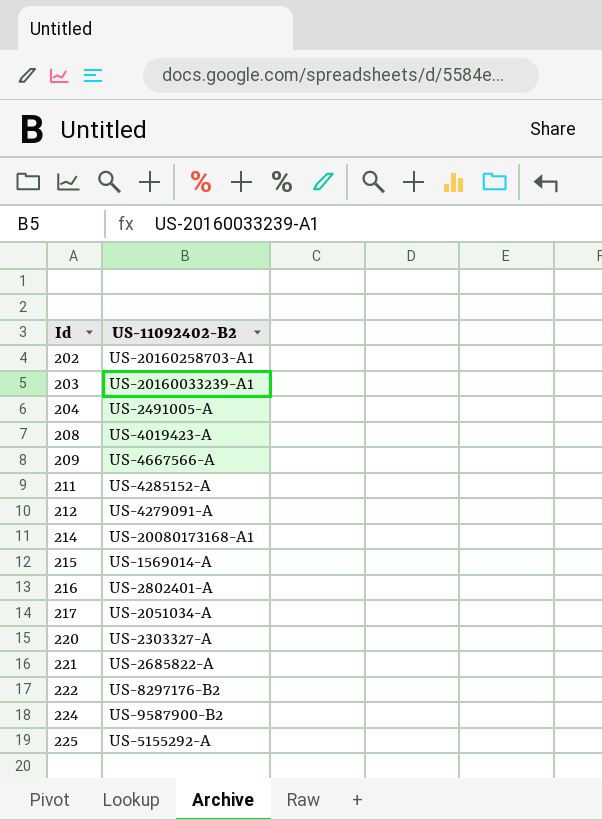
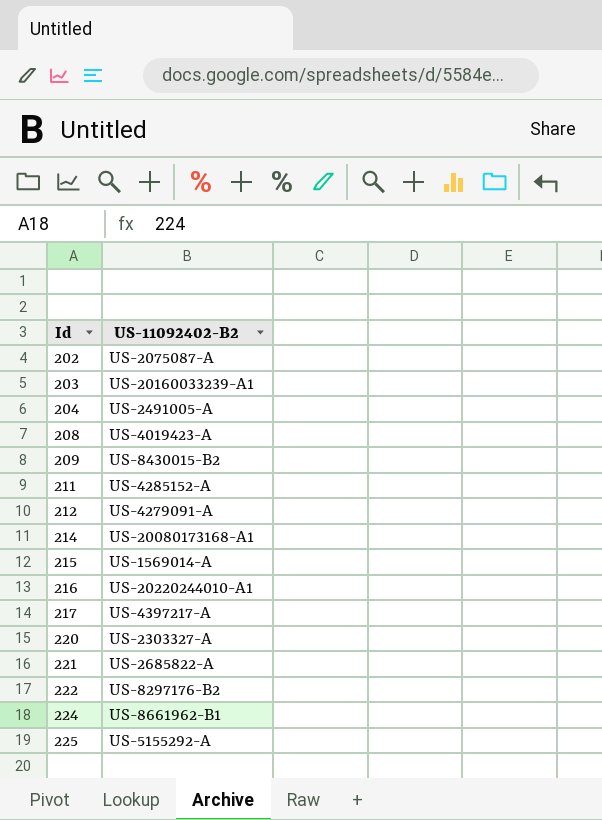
202 | US-11092402-B2: US-20160258703-A1 -> US-2075087-A
209 | US-11092402-B2: US-4667566-A -> US-8430015-B2
216 | US-11092402-B2: US-2802401-A -> US-20220244010-A1
217 | US-11092402-B2: US-2051034-A -> US-4397217-A
224 | US-11092402-B2: US-9587900-B2 -> US-8661962-B1

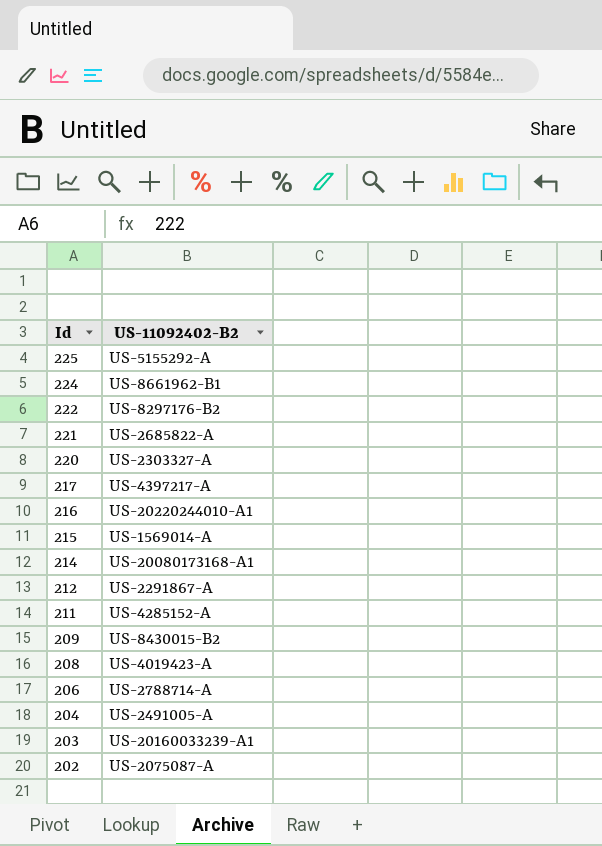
row order: Id ascending -> Id descending
212 | US-11092402-B2: US-4279091-A -> US-2291867-A
row 206: none -> US-2788714-A

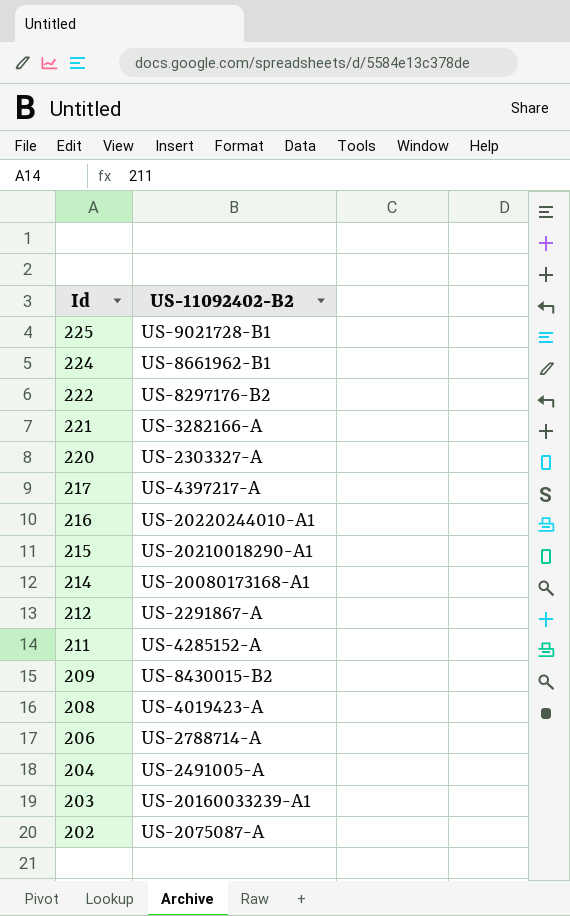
225 | US-11092402-B2: US-5155292-A -> US-9021728-B1
221 | US-11092402-B2: US-2685822-A -> US-3282166-A
215 | US-11092402-B2: US-1569014-A -> US-20210018290-A1

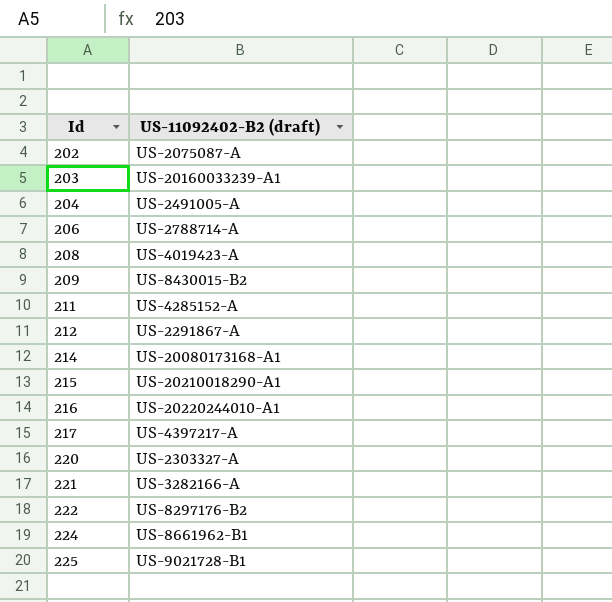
row order: Id descending -> Id ascending
column name: US-11092402-B2 -> US-11092402-B2 (draft)

